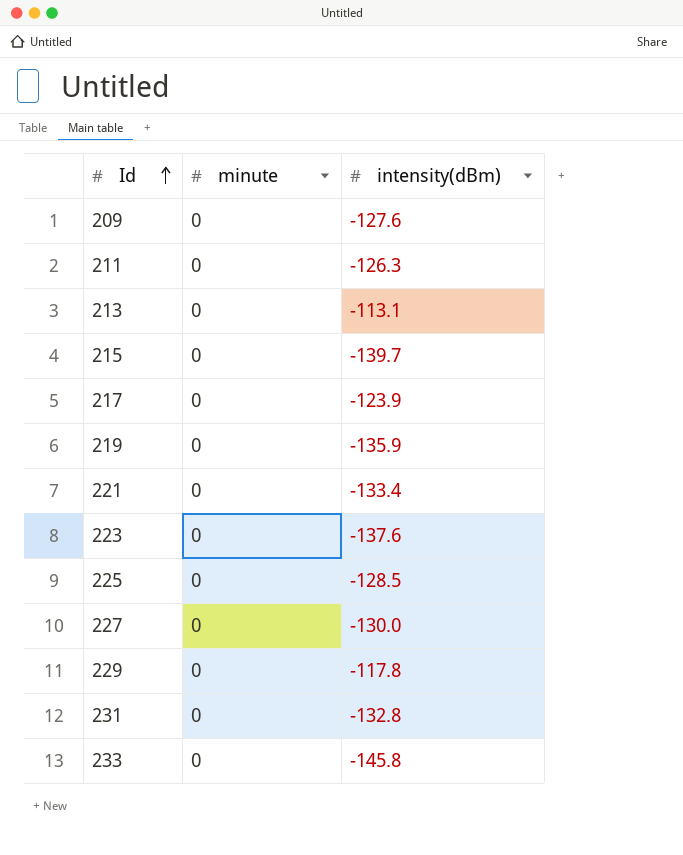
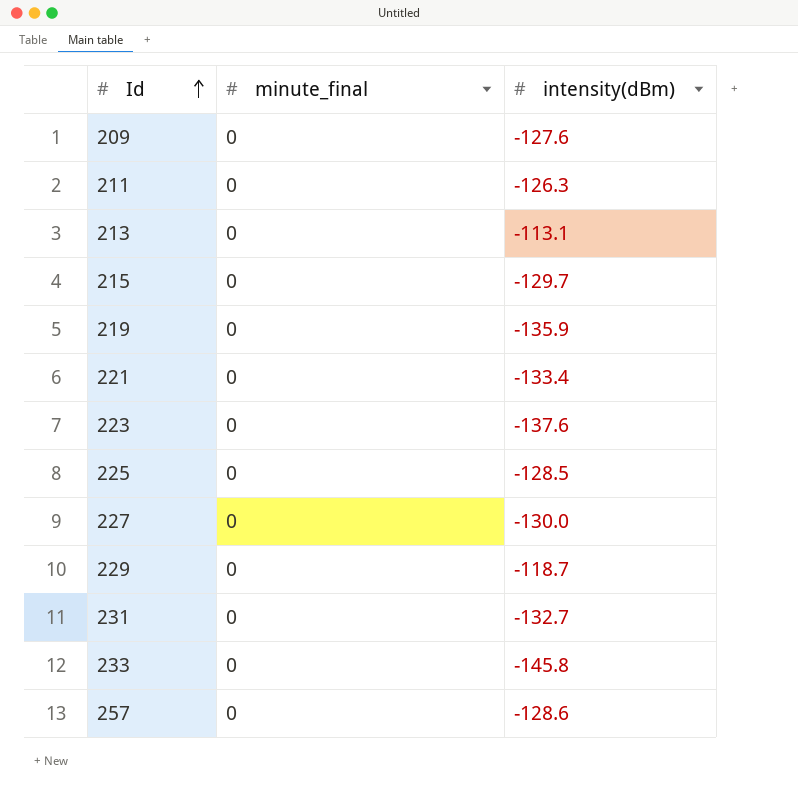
column name: minute -> minute_final
row 217: 0 | -123.9 -> none
215 | intensity(dBm): -139.7 -> -129.7
229 | intensity(dBm): -117.8 -> -118.7
231 | intensity(dBm): -132.8 -> -132.7
row 257: none -> 0 | -128.6

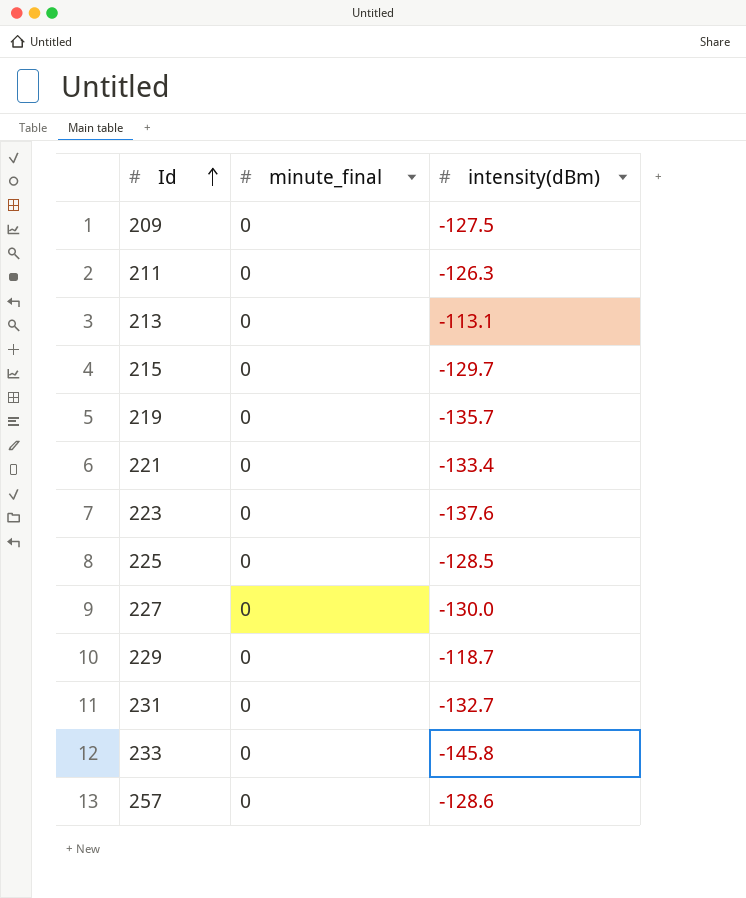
209 | intensity(dBm): -127.6 -> -127.5
219 | intensity(dBm): -135.9 -> -135.7

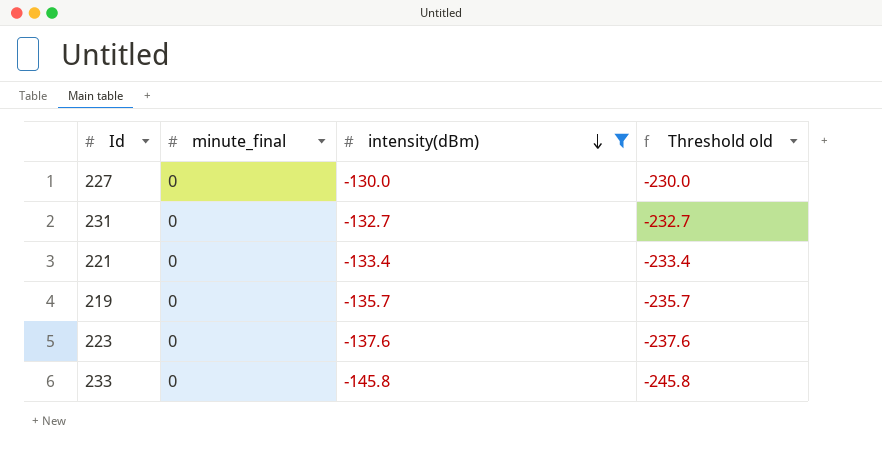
filter: none -> intensity(dBm) <= -130.0
row order: Id ascending -> intensity(dBm) descending
column Threshold old | formula: none -> [intensity(dBm)] - 100

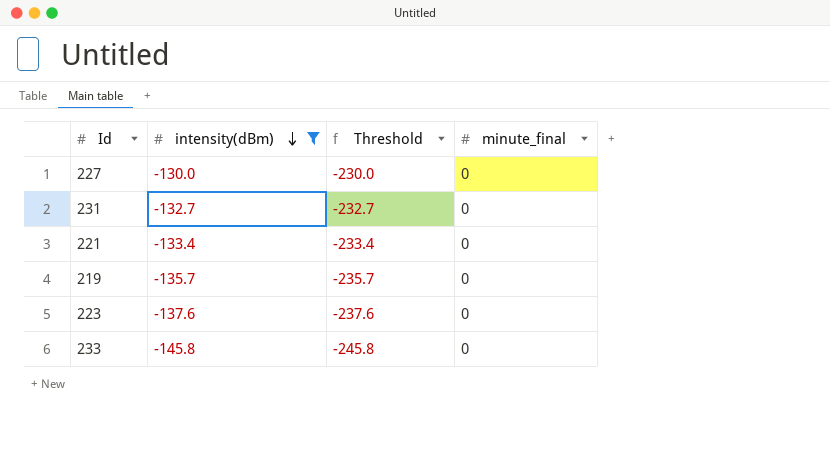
column name: Threshold old -> Threshold
column minute_final | position: 2 -> 4

